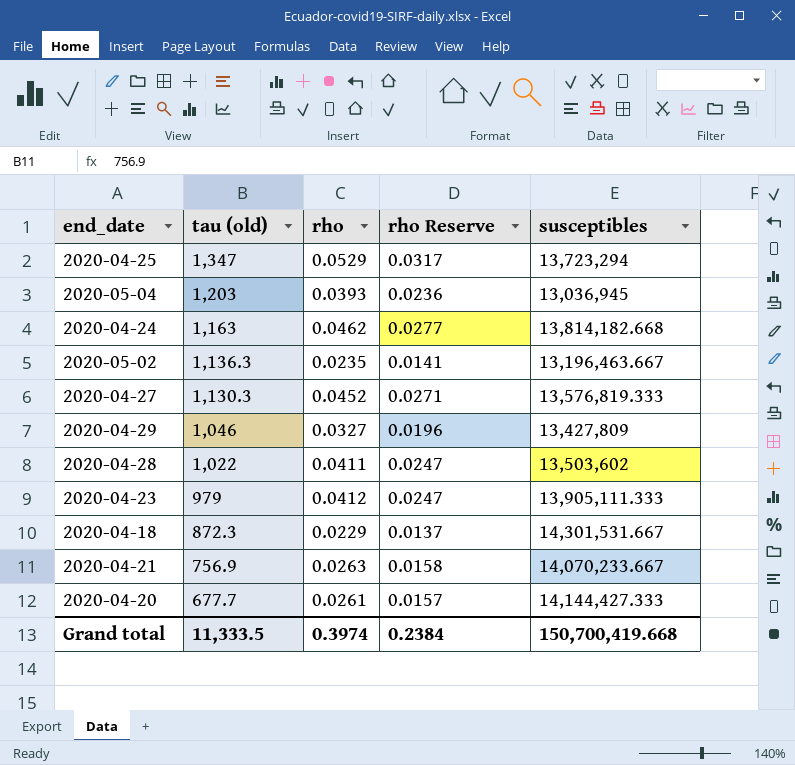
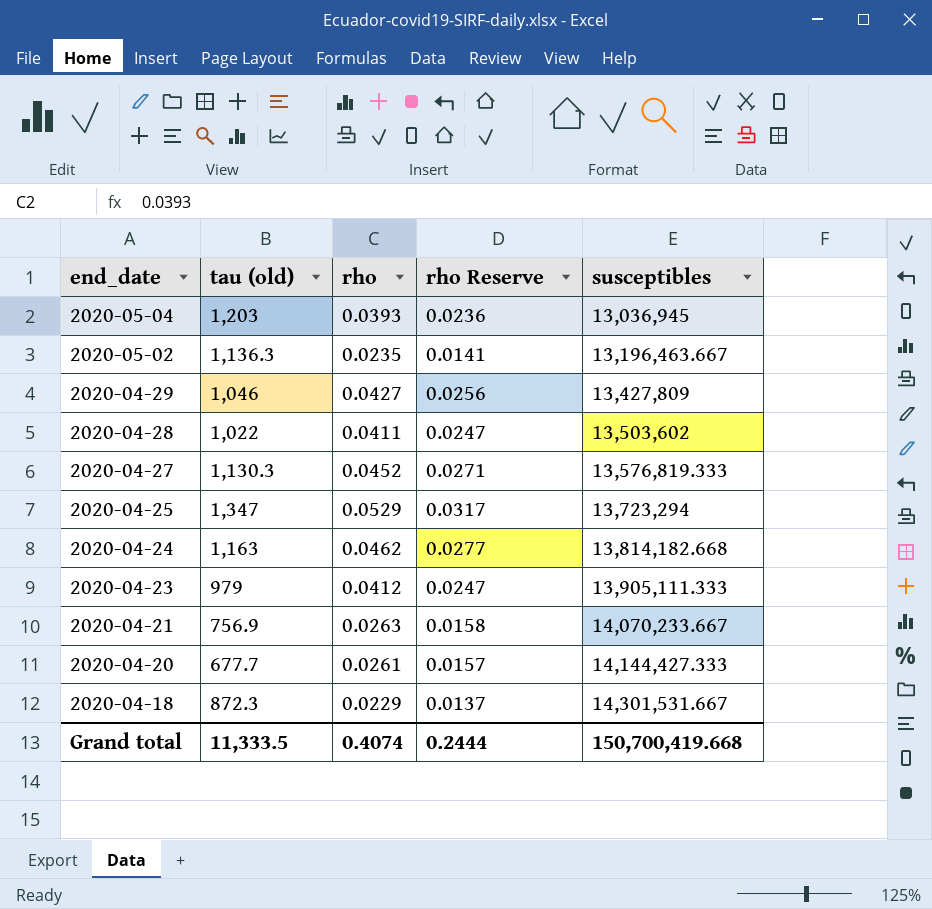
row order: tau (old) descending -> end_date descending
2020-04-29 | rho: 0.0327 -> 0.0427
2020-04-29 | rho Reserve: 0.0196 -> 0.0256
Grand total | rho: 0.3974 -> 0.4074
Grand total | rho Reserve: 0.2384 -> 0.2444

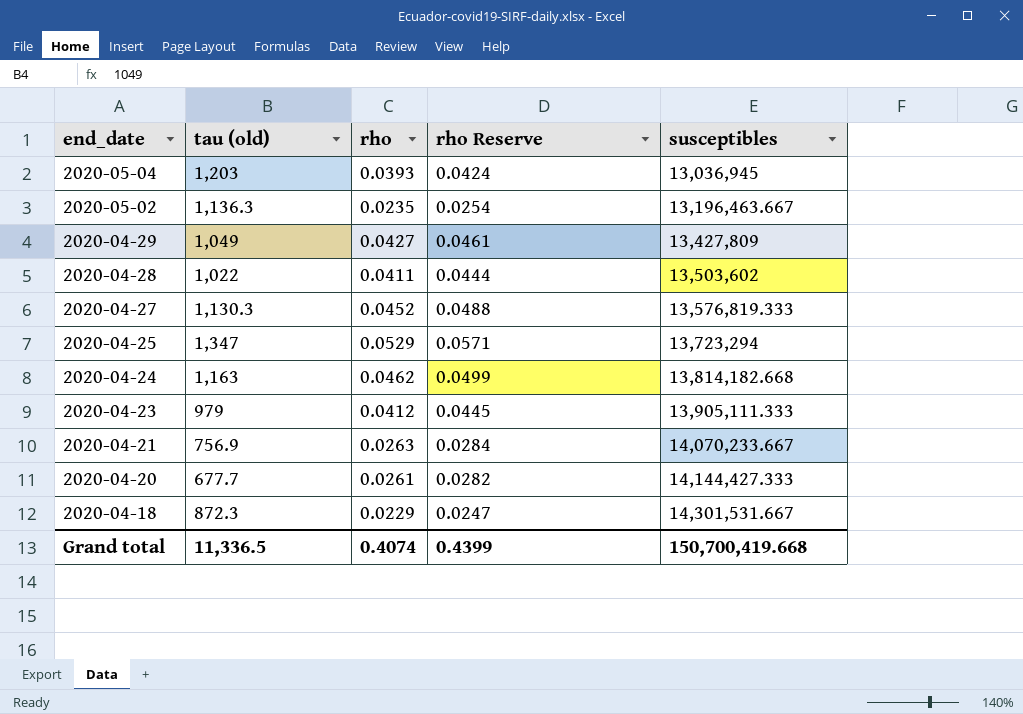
column rho Reserve | formula: [rho] * 0.6 -> [rho] * 1.08
2020-04-29 | tau (old): 1,046 -> 1,049
Grand total | tau (old): 11,333.5 -> 11,336.5
Grand total | rho Reserve: 0.2444 -> 0.4399

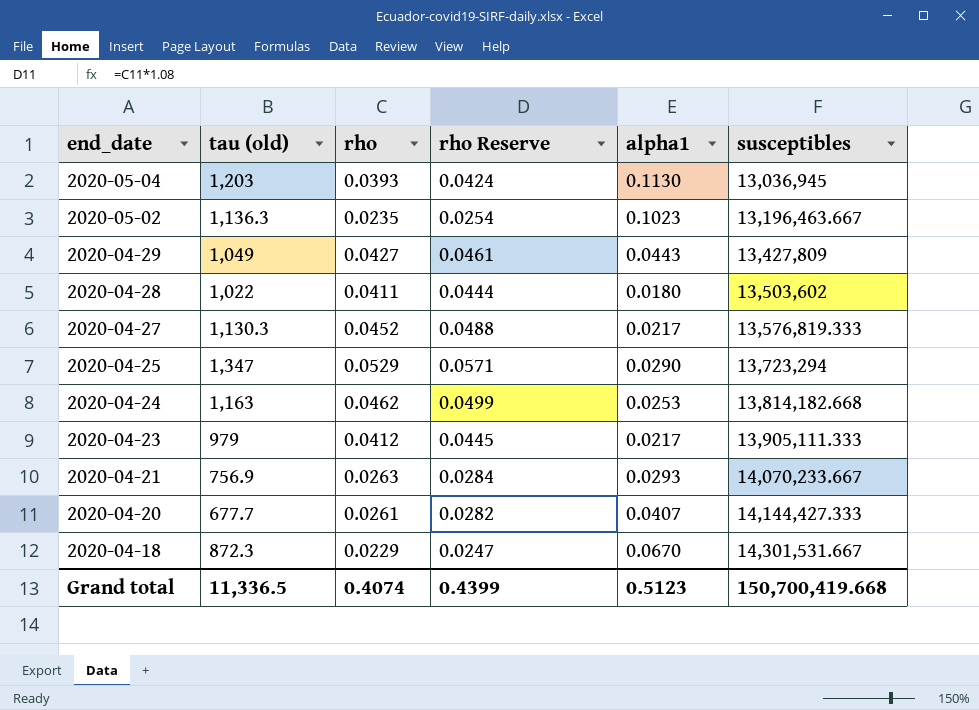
column alpha1 | position: none -> 5

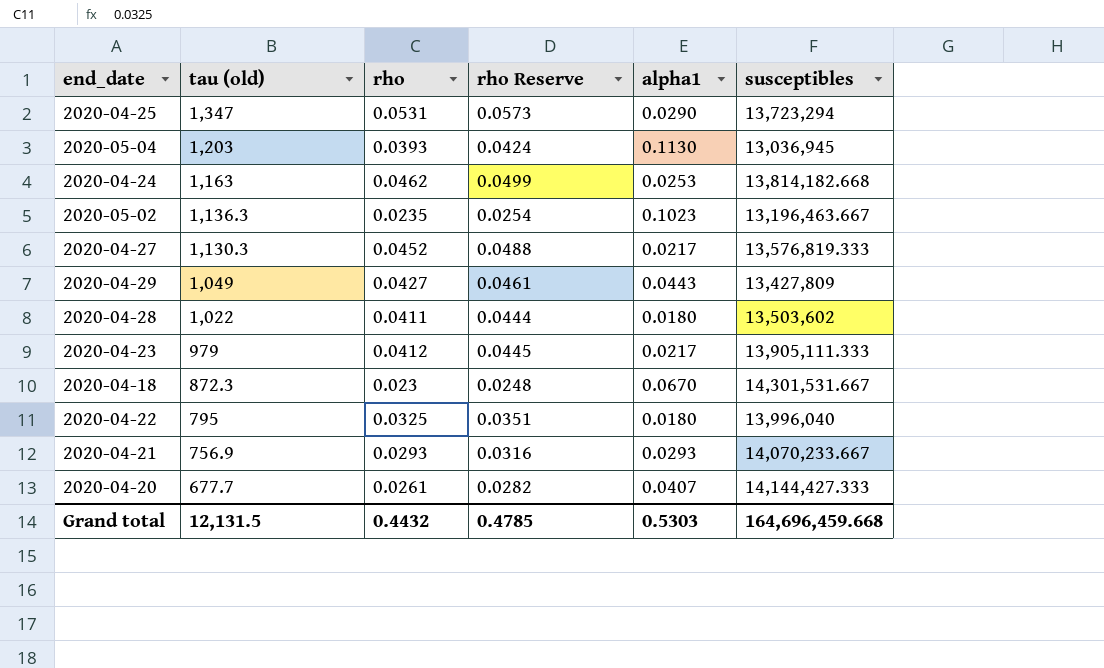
row order: end_date descending -> tau (old) descending
2020-04-25 | rho: 0.0529 -> 0.0531
2020-04-25 | rho Reserve: 0.0571 -> 0.0573
2020-04-18 | rho: 0.0229 -> 0.023
2020-04-18 | rho Reserve: 0.0247 -> 0.0248
row 2020-04-22: none -> 795 | 0.0325 | 0.0351 | 0.0180 | 13,996,040
2020-04-21 | rho: 0.0263 -> 0.0293
2020-04-21 | rho Reserve: 0.0284 -> 0.0316
Grand total | tau (old): 11,336.5 -> 12,131.5
Grand total | rho: 0.4074 -> 0.4432
Grand total | rho Reserve: 0.4399 -> 0.4785
Grand total | alpha1: 0.5123 -> 0.5303
Grand total | susceptibles: 150,700,419.668 -> 164,696,459.668

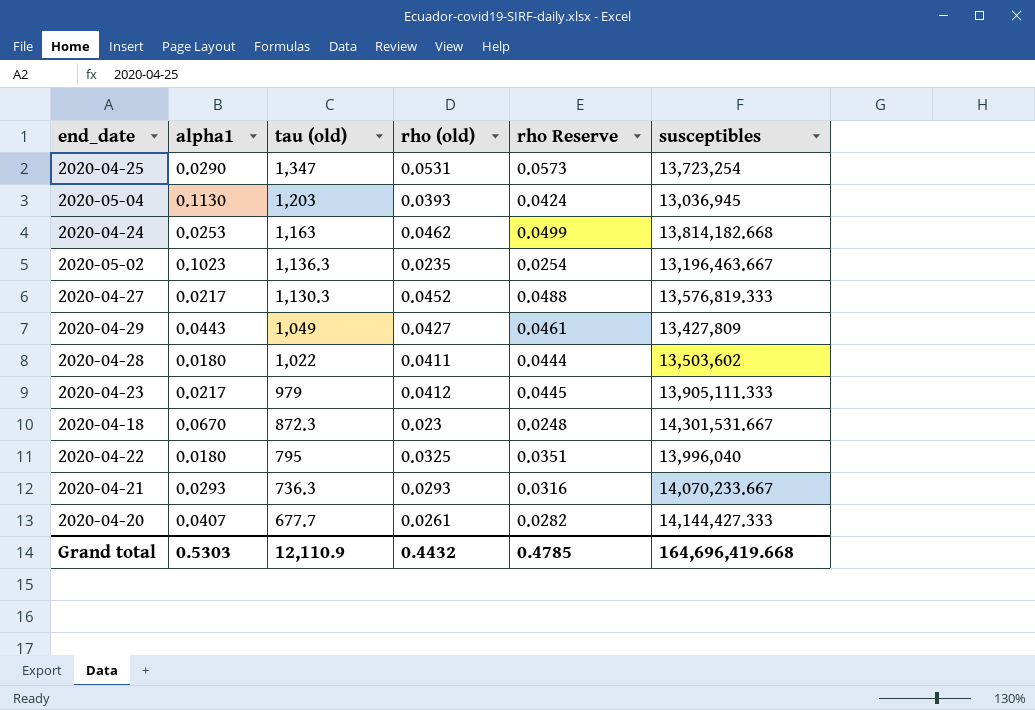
column alpha1 | position: 5 -> 2
column name: rho -> rho (old)
2020-04-25 | susceptibles: 13,723,294 -> 13,723,254
2020-04-21 | tau (old): 756.9 -> 736.3
Grand total | tau (old): 12,131.5 -> 12,110.9
Grand total | susceptibles: 164,696,459.668 -> 164,696,419.668

